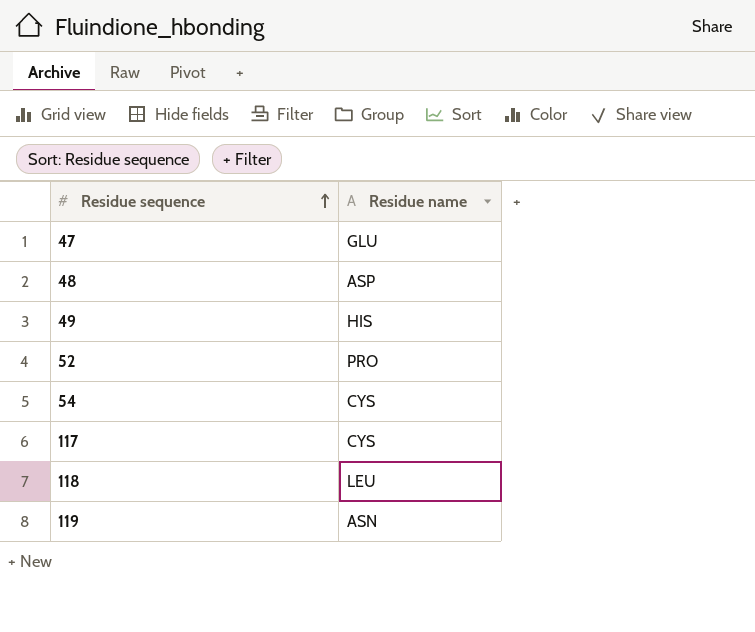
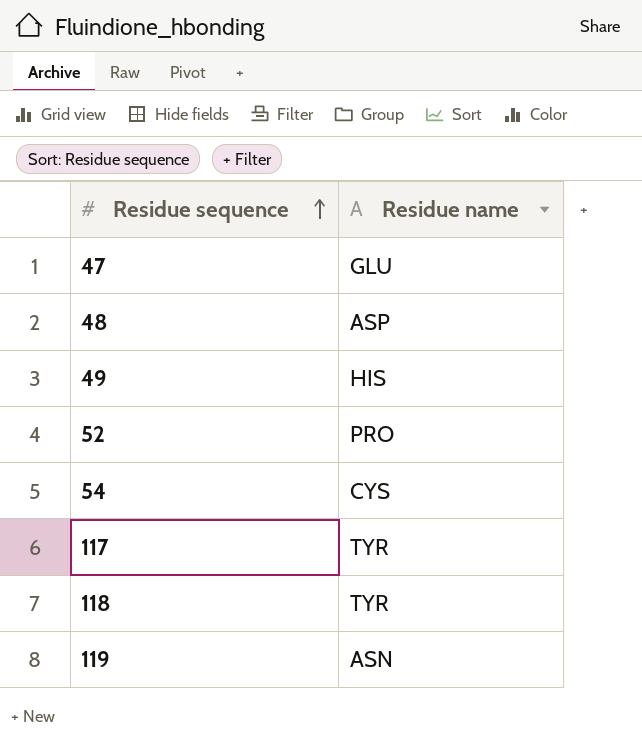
117 | Residue name: CYS -> TYR
118 | Residue name: LEU -> TYR

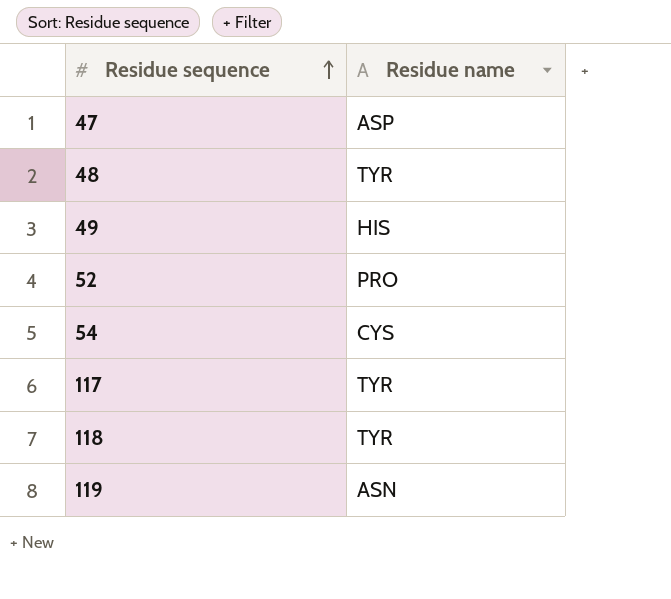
47 | Residue name: GLU -> ASP
48 | Residue name: ASP -> TYR

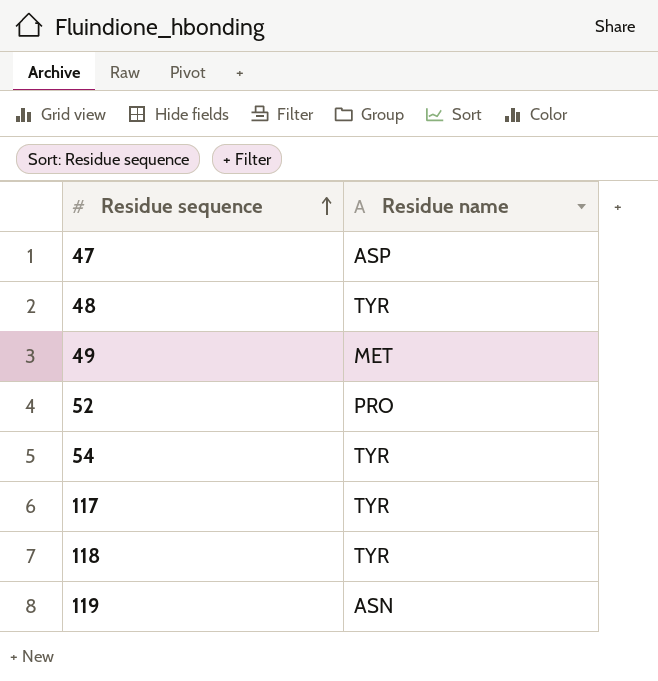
49 | Residue name: HIS -> MET
54 | Residue name: CYS -> TYR

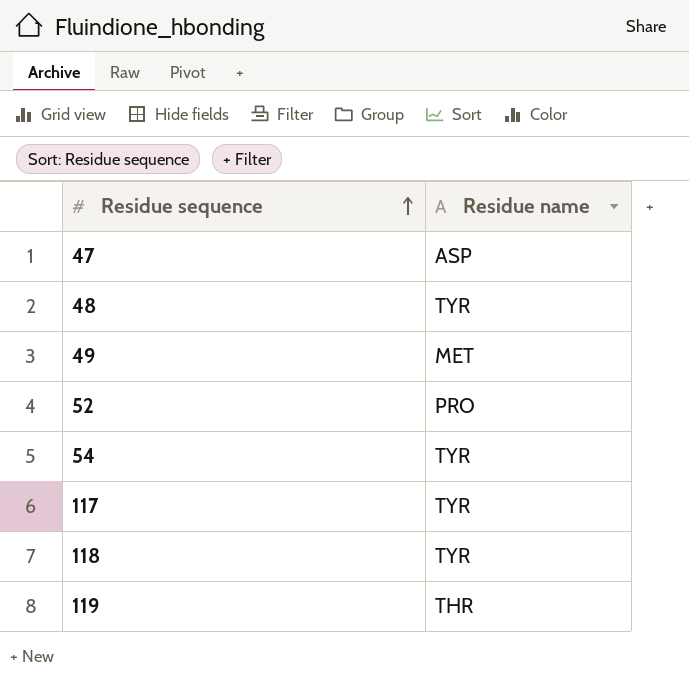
119 | Residue name: ASN -> THR

